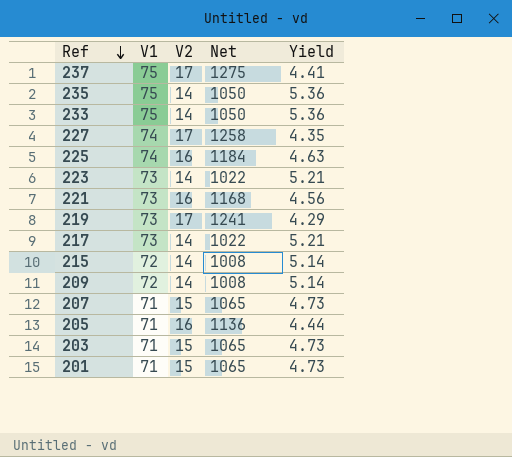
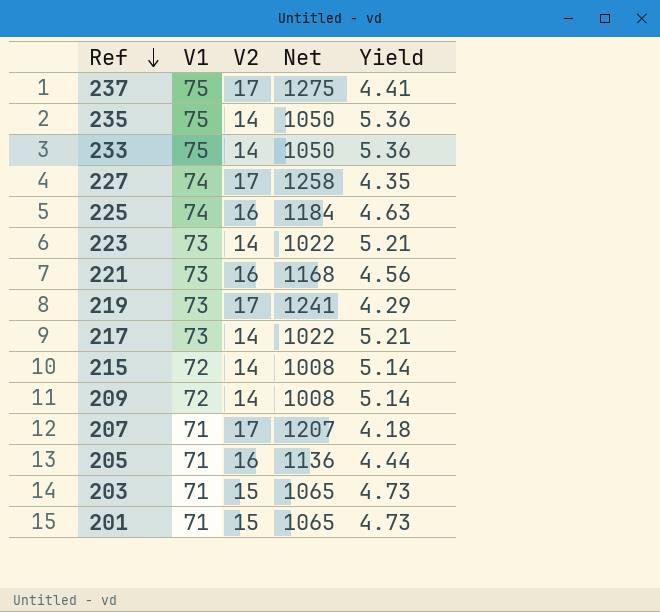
207 | V2: 15 -> 17
207 | Net: 1065 -> 1207
207 | Yield: 4.73 -> 4.18

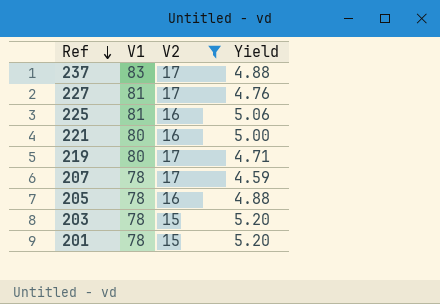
filter: none -> V2 != 14
column Net | formula: [V1] * [V2] -> none
237 | V1: 75 -> 83
237 | Yield: 4.41 -> 4.88
227 | V1: 74 -> 81
227 | Yield: 4.35 -> 4.76
225 | V1: 74 -> 81
225 | Yield: 4.63 -> 5.06
221 | V1: 73 -> 80
221 | Yield: 4.56 -> 5.00
219 | V1: 73 -> 80
219 | Yield: 4.29 -> 4.71
207 | V1: 71 -> 78
207 | Yield: 4.18 -> 4.59
205 | V1: 71 -> 78
205 | Yield: 4.44 -> 4.88
203 | V1: 71 -> 78
203 | Yield: 4.73 -> 5.20
201 | V1: 71 -> 78
201 | Yield: 4.73 -> 5.20

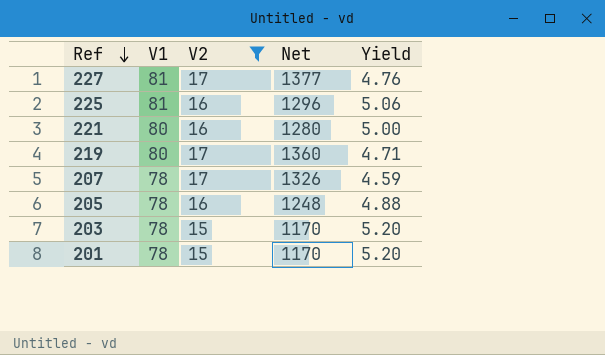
column Net | formula: none -> [V1] * [V2]
row 237: 83 | 17 | 4.88 -> none

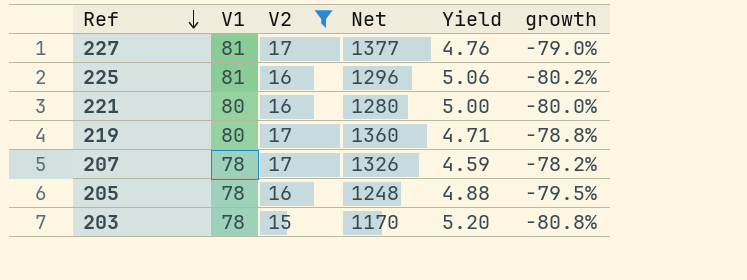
column growth | formula: none -> ([V2] - [V1]) / [V1]
row 201: 78 | 15 | 1170 | 5.20 -> none

